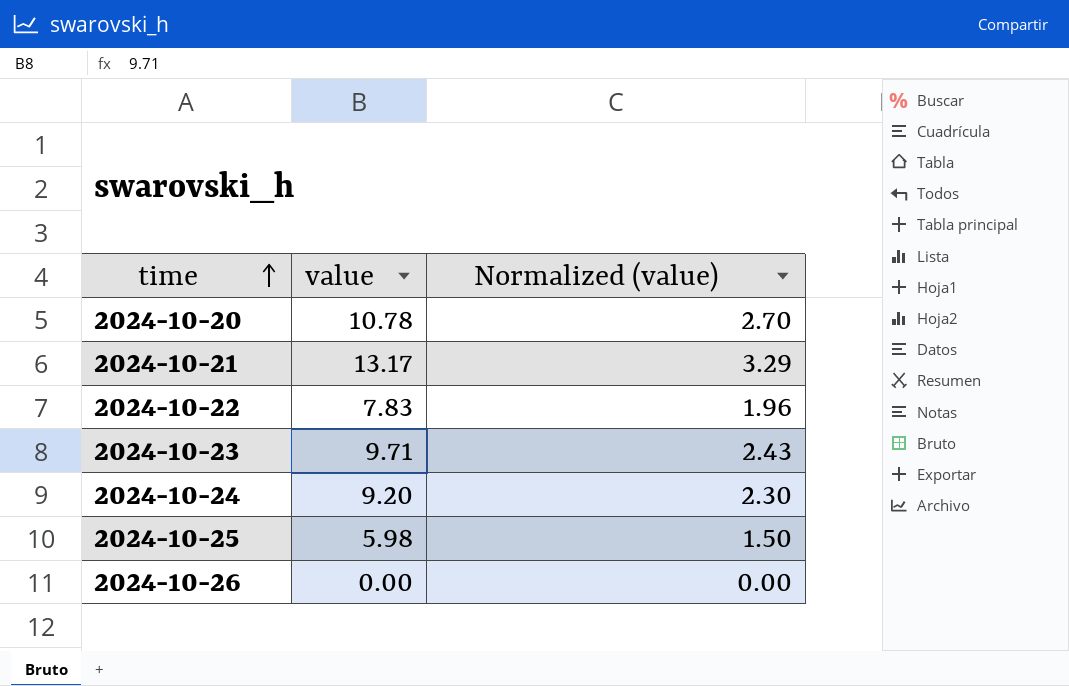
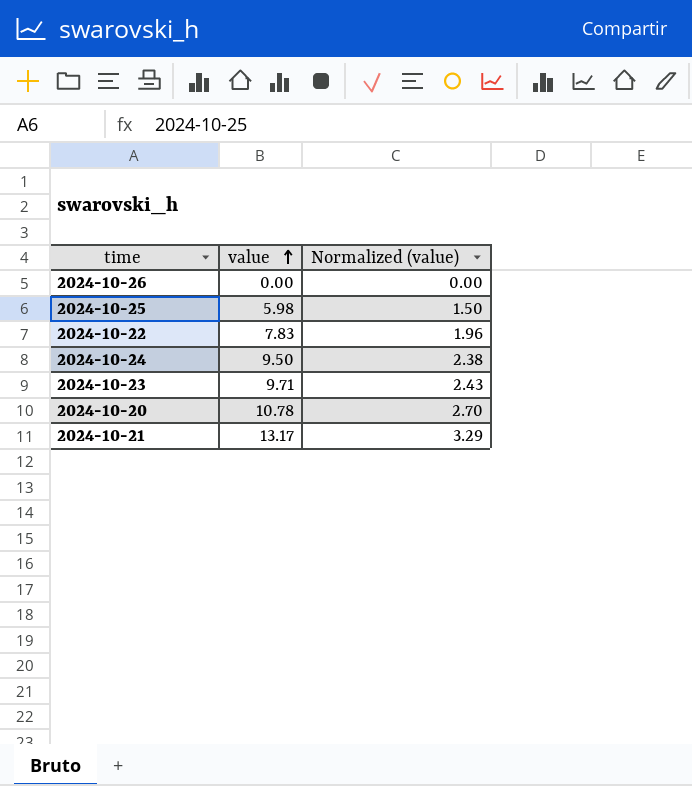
row order: time ascending -> value ascending
2024-10-24 | value: 9.20 -> 9.50
2024-10-24 | Normalized (value): 2.30 -> 2.38

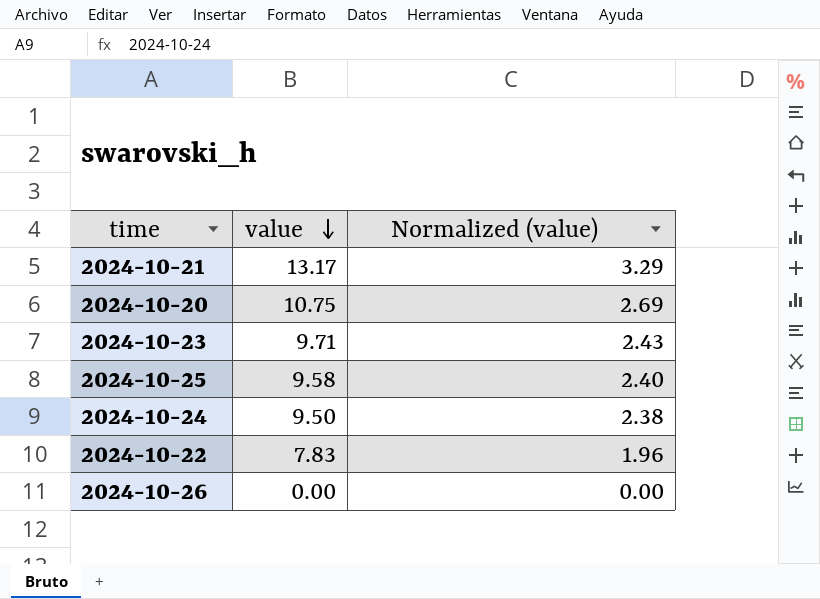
row order: value ascending -> value descending
2024-10-20 | value: 10.78 -> 10.75
2024-10-20 | Normalized (value): 2.70 -> 2.69
2024-10-25 | value: 5.98 -> 9.58
2024-10-25 | Normalized (value): 1.50 -> 2.40

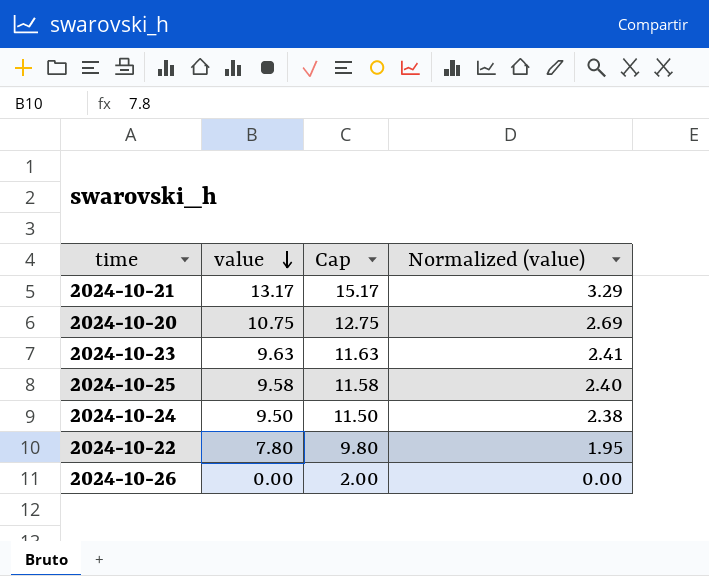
column Cap | formula: none -> [value] + 2
2024-10-23 | value: 9.71 -> 9.63
2024-10-23 | Normalized (value): 2.43 -> 2.41
2024-10-22 | value: 7.83 -> 7.80
2024-10-22 | Normalized (value): 1.96 -> 1.95

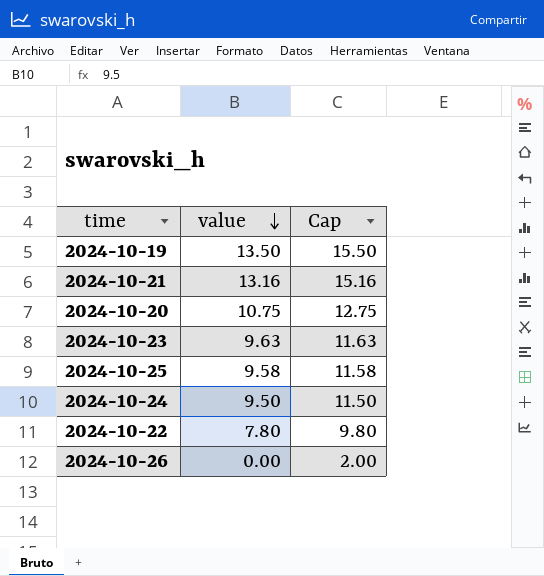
column Normalized (value) | formula: [value] * 0.25 -> none
row 2024-10-19: none -> 13.50 | 15.50
2024-10-21 | value: 13.17 -> 13.16
2024-10-21 | Cap: 15.17 -> 15.16

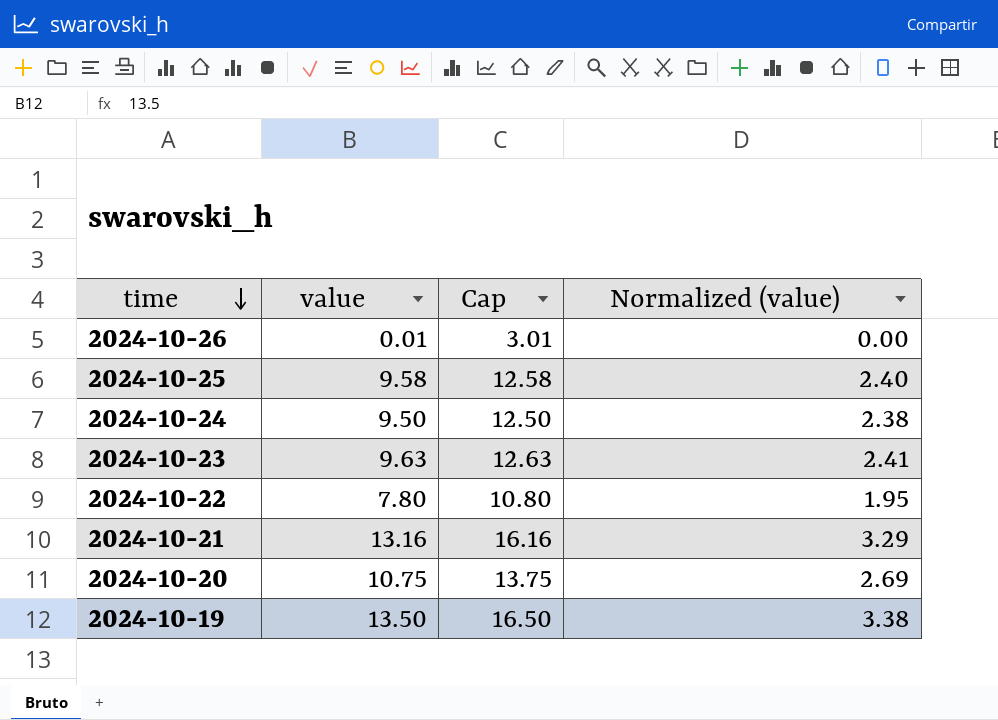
row order: value descending -> time descending
column Cap | formula: [value] + 2 -> [value] + 3
column Normalized (value) | formula: none -> [value] * 0.25
2024-10-26 | value: 0.00 -> 0.01

